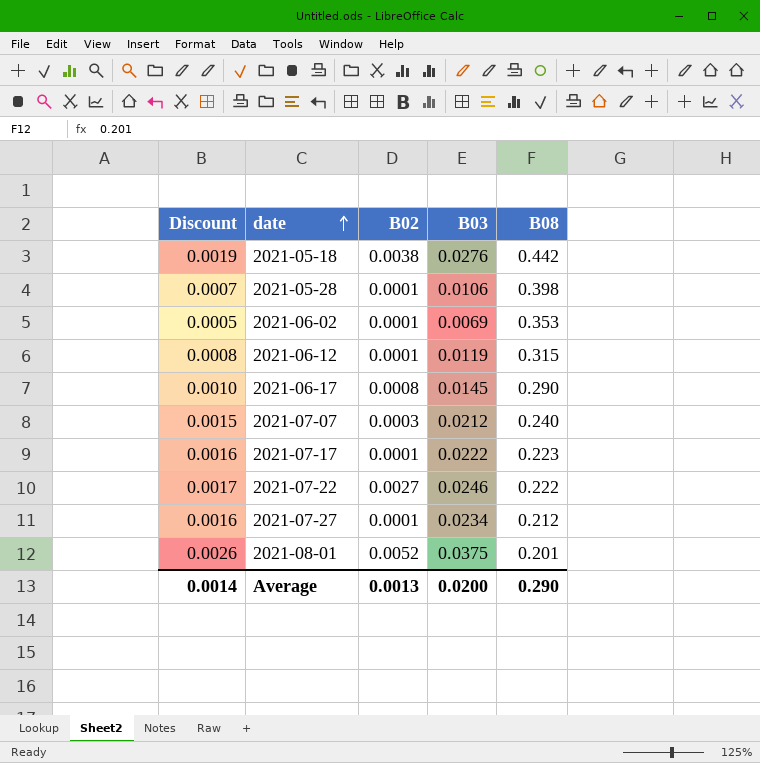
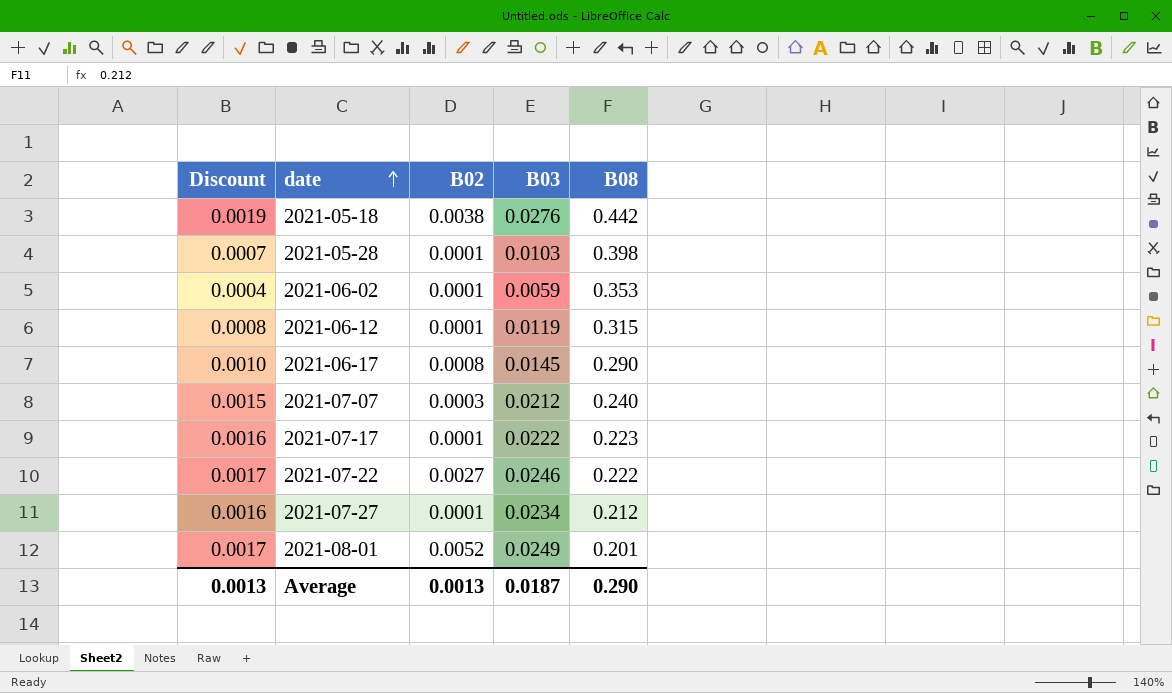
2021-05-28 | B03: 0.0106 -> 0.0103
2021-06-02 | Discount: 0.0005 -> 0.0004
2021-06-02 | B03: 0.0069 -> 0.0059
2021-08-01 | Discount: 0.0026 -> 0.0017
2021-08-01 | B03: 0.0375 -> 0.0249
Average | Discount: 0.0014 -> 0.0013
Average | B03: 0.0200 -> 0.0187

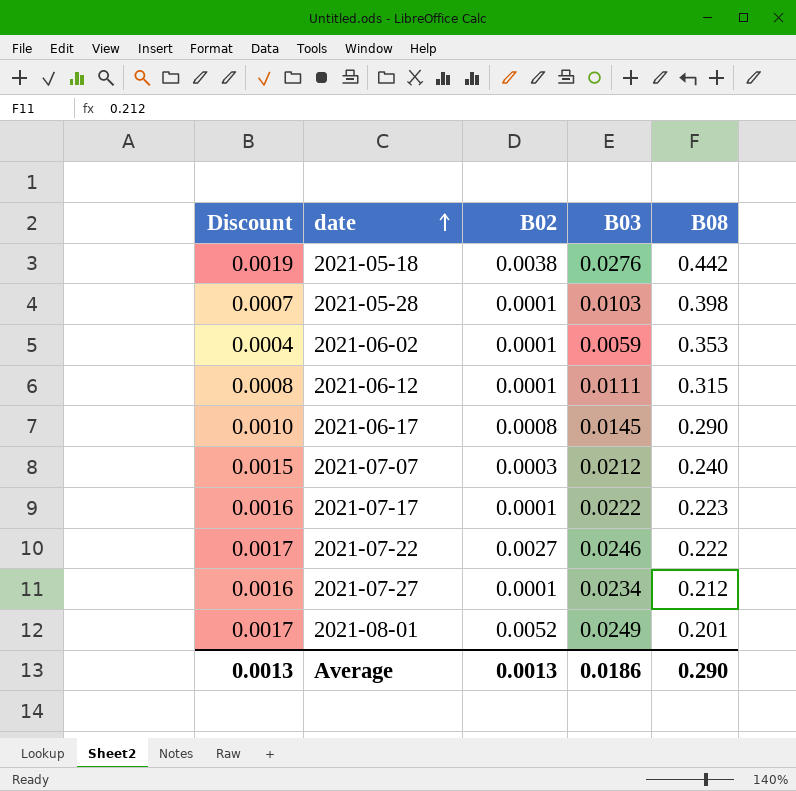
2021-06-12 | B03: 0.0119 -> 0.0111
Average | B03: 0.0187 -> 0.0186

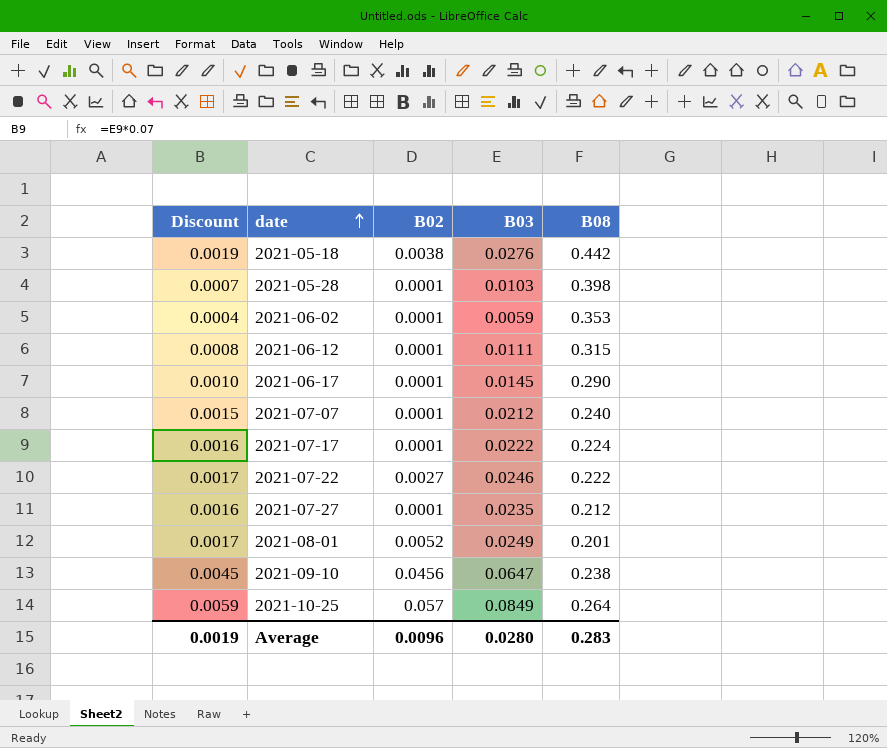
2021-06-17 | B02: 0.0008 -> 0.0001
2021-07-07 | B02: 0.0003 -> 0.0001
2021-07-17 | B08: 0.223 -> 0.224
2021-07-27 | B03: 0.0234 -> 0.0235
row 2021-09-10: none -> 0.0045 | 0.0456 | 0.0647 | 0.238
row 2021-10-25: none -> 0.0059 | 0.057 | 0.0849 | 0.264
Average | Discount: 0.0013 -> 0.0019
Average | B02: 0.0013 -> 0.0096
Average | B03: 0.0186 -> 0.0280
Average | B08: 0.290 -> 0.283

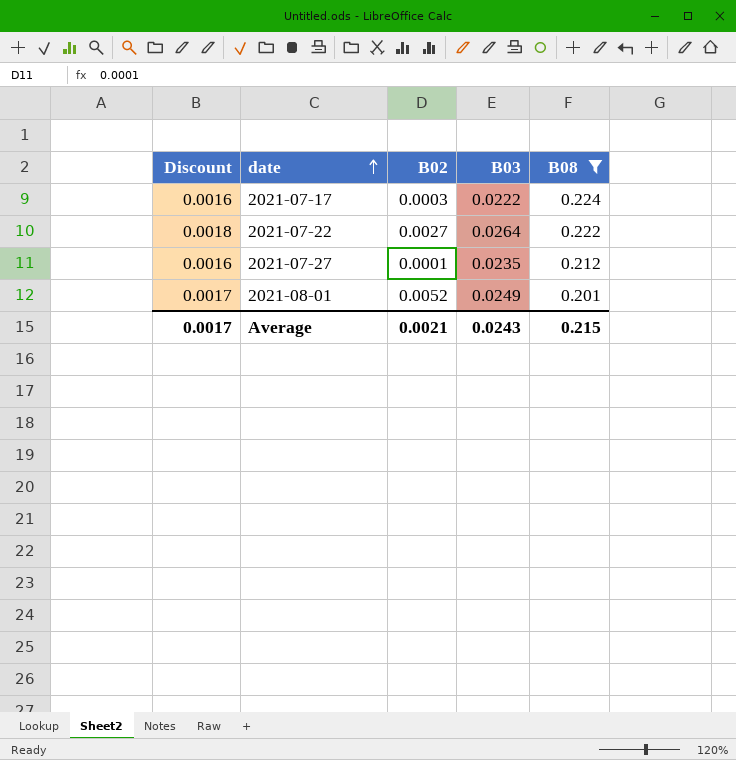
filter: none -> B08 <= 0.224
2021-07-17 | B02: 0.0001 -> 0.0003
2021-07-22 | Discount: 0.0017 -> 0.0018
2021-07-22 | B03: 0.0246 -> 0.0264
Average | Discount: 0.0019 -> 0.0017
Average | B02: 0.0096 -> 0.0021
Average | B03: 0.0280 -> 0.0243
Average | B08: 0.283 -> 0.215

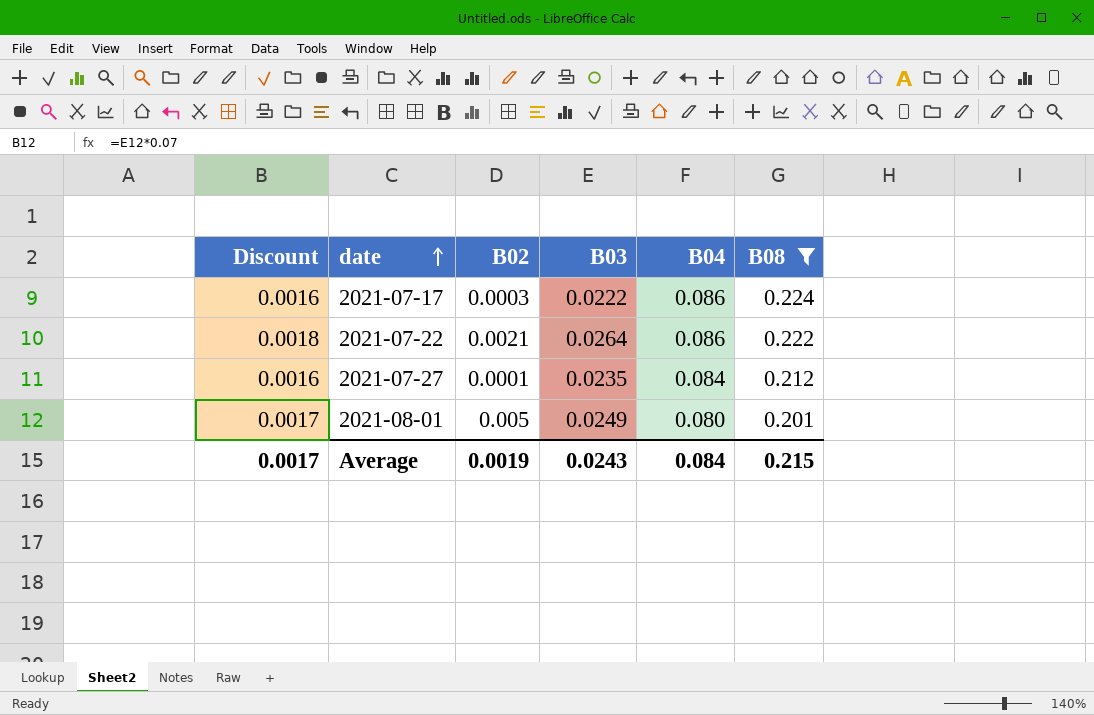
column B04 | position: none -> 5
2021-07-22 | B02: 0.0027 -> 0.0021
2021-08-01 | B02: 0.0052 -> 0.005
Average | B02: 0.0021 -> 0.0019

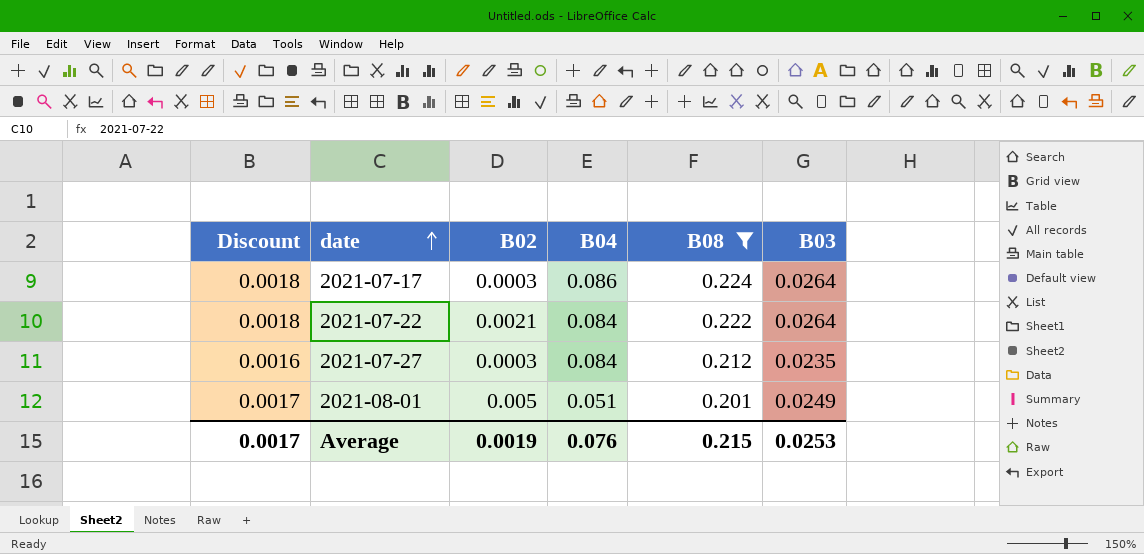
column B03 | position: 4 -> 6
2021-07-17 | Discount: 0.0016 -> 0.0018
2021-07-17 | B03: 0.0222 -> 0.0264
2021-07-22 | B04: 0.086 -> 0.084
2021-07-27 | B02: 0.0001 -> 0.0003
2021-08-01 | B04: 0.080 -> 0.051
Average | B04: 0.084 -> 0.076
Average | B03: 0.0243 -> 0.0253

